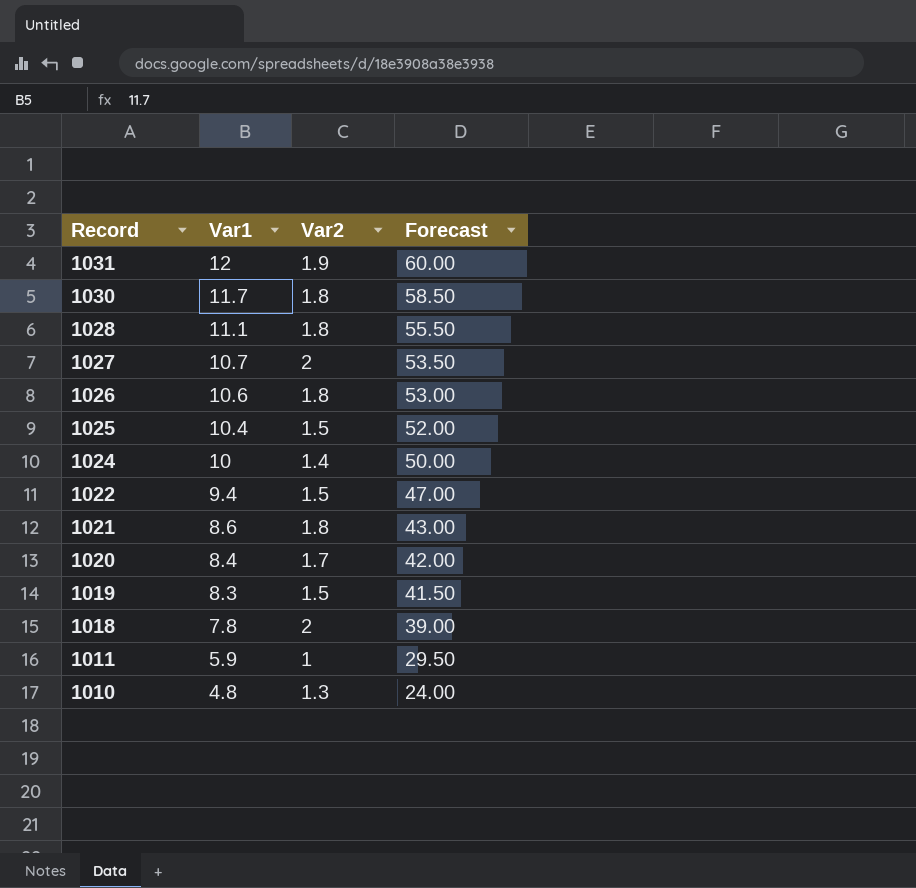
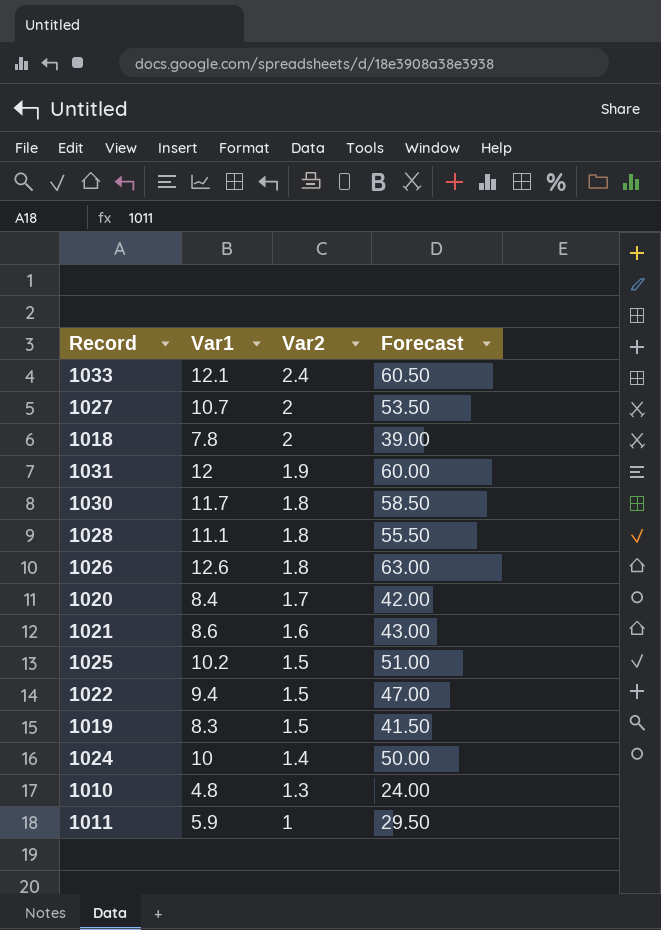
row order: Record descending -> Var2 descending
row 1033: none -> 12.1 | 2.4 | 60.50
1026 | Var1: 10.6 -> 12.6
1026 | Forecast: 53.00 -> 63.00
1021 | Var2: 1.8 -> 1.6
1025 | Var1: 10.4 -> 10.2
1025 | Forecast: 52.00 -> 51.00

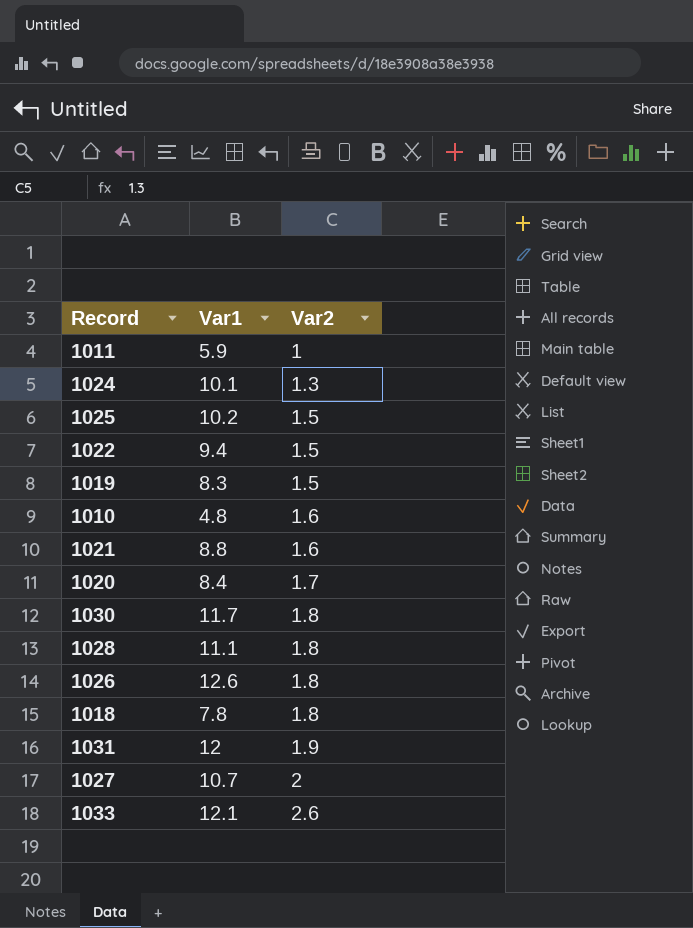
row order: Var2 descending -> Var2 ascending
column Forecast | formula: [Var1] * 5 -> none
1024 | Var1: 10 -> 10.1
1024 | Var2: 1.4 -> 1.3
1010 | Var2: 1.3 -> 1.6
1021 | Var1: 8.6 -> 8.8
1018 | Var2: 2 -> 1.8
1033 | Var2: 2.4 -> 2.6

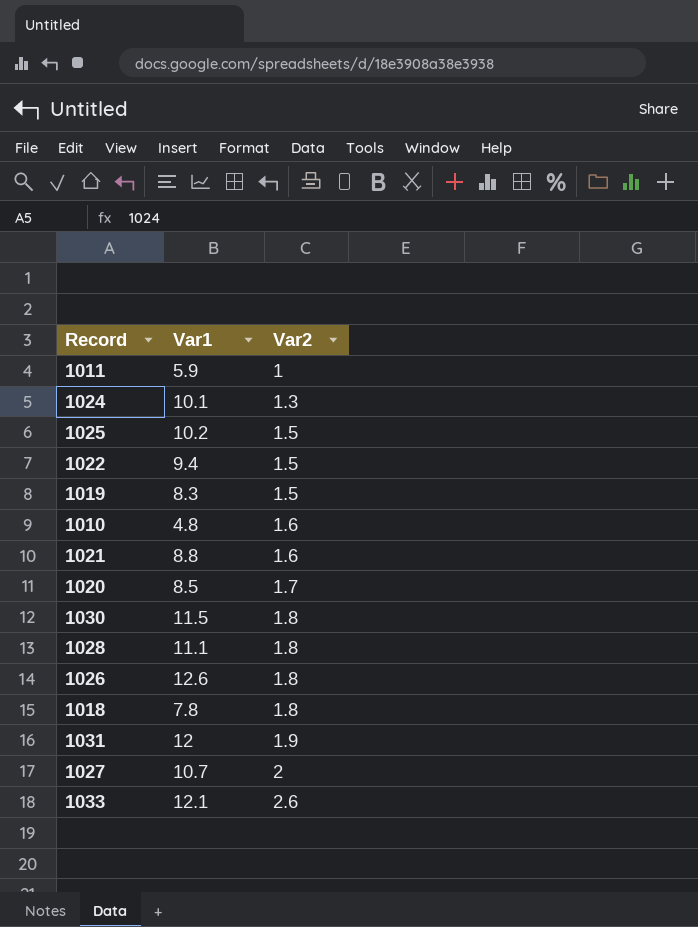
1020 | Var1: 8.4 -> 8.5
1030 | Var1: 11.7 -> 11.5

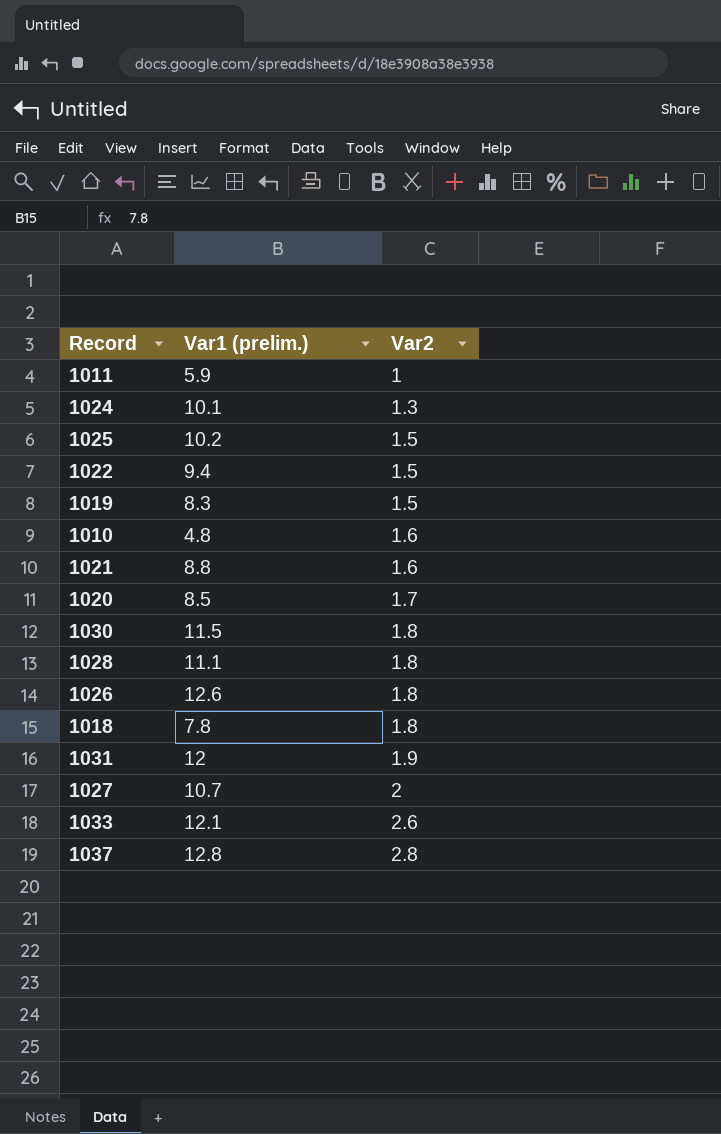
column name: Var1 -> Var1 (prelim.)
row 1037: none -> 12.8 | 2.8

